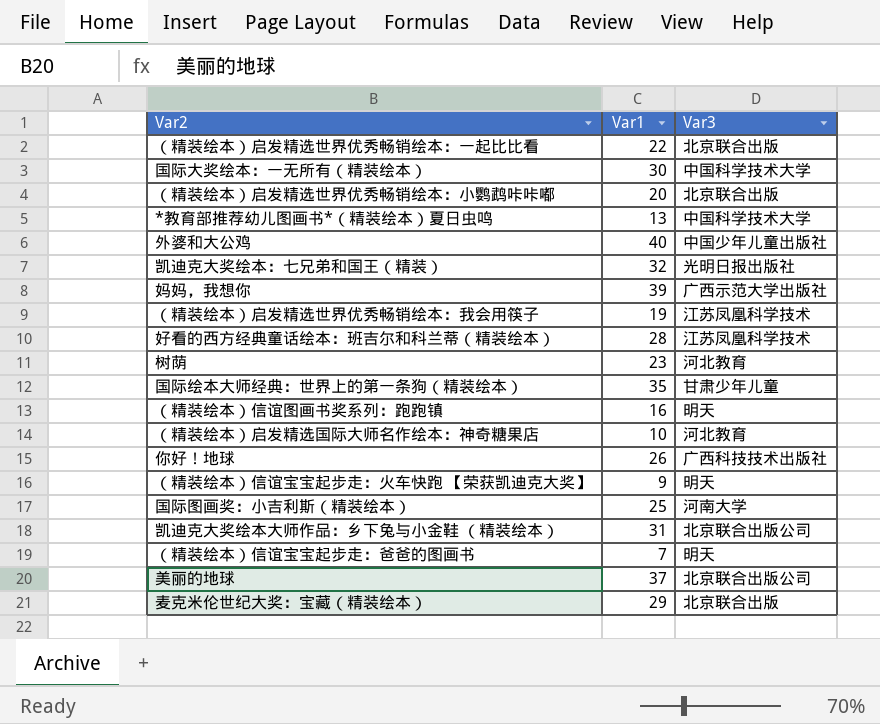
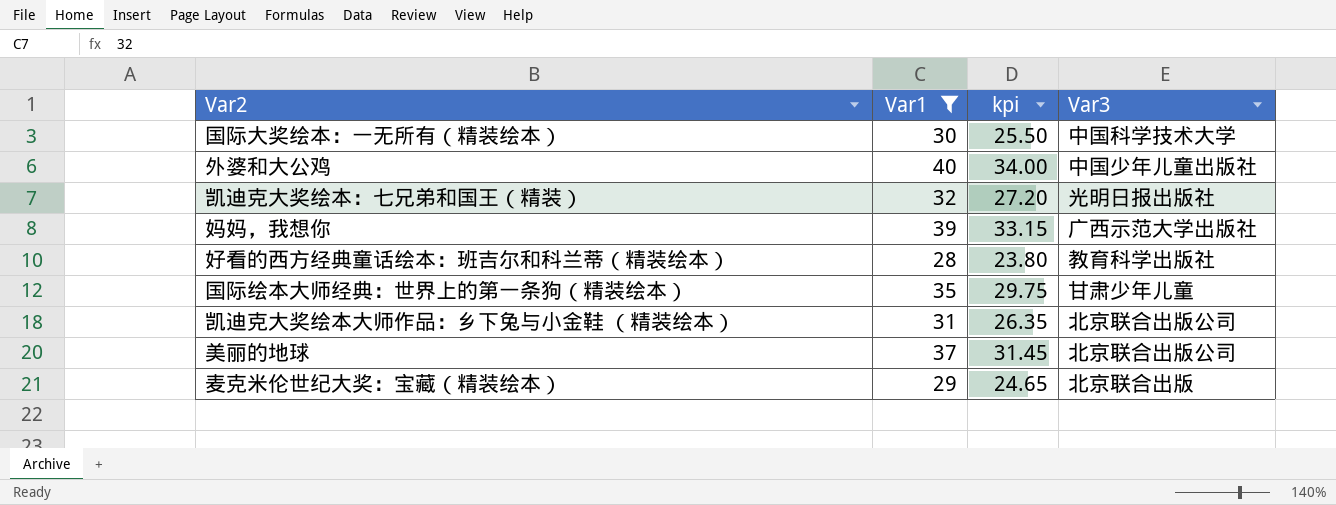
filter: none -> Var1 >= 28
column kpi | formula: none -> [Var1] * 0.85
好看的西方经典童话绘本：班吉尔和科兰蒂（精装绘本） | Var3: 江苏凤凰科学技术 -> 教育科学出版社

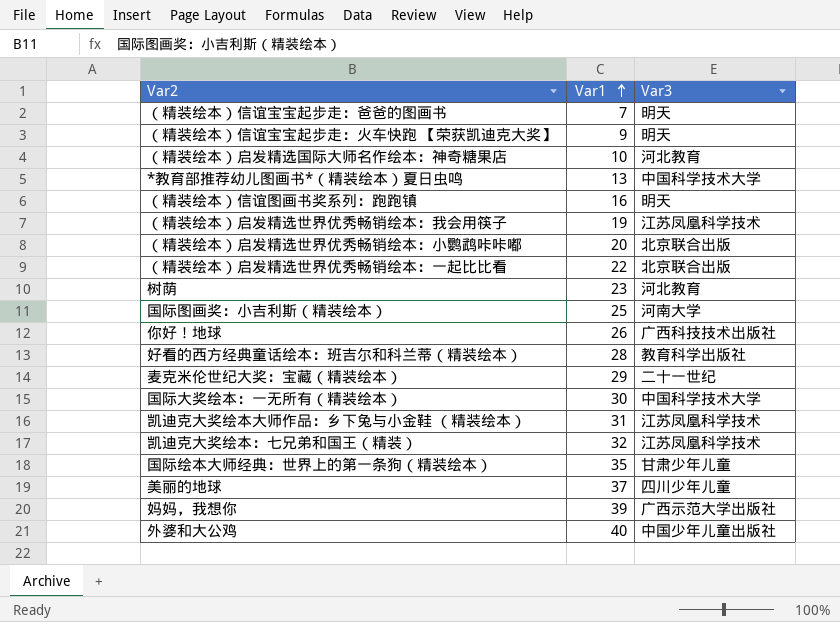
filter: Var1 >= 28 -> none
row order: none -> Var1 ascending
column kpi | formula: [Var1] * 0.85 -> none
麦克米伦世纪大奖：宝藏（精装绘本） | Var3: 北京联合出版 -> 二十一世纪
凯迪克大奖绘本大师作品：乡下兔与小金鞋 （精装绘本） | Var3: 北京联合出版公司 -> 江苏凤凰科学技术
凯迪克大奖绘本：七兄弟和国王（精装） | Var3: 光明日报出版社 -> 江苏凤凰科学技术
美丽的地球 | Var3: 北京联合出版公司 -> 四川少年儿童

